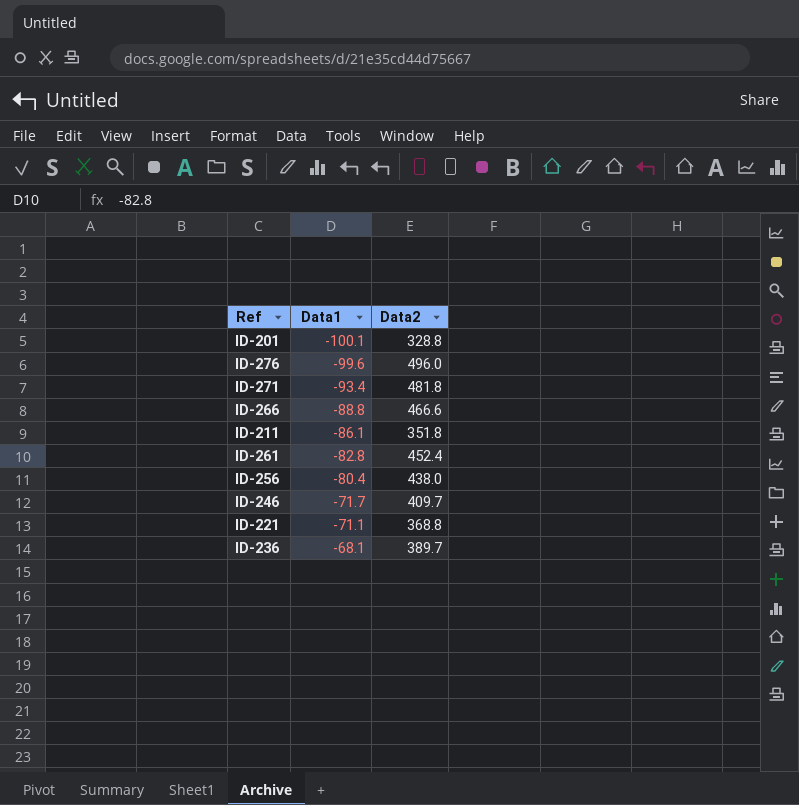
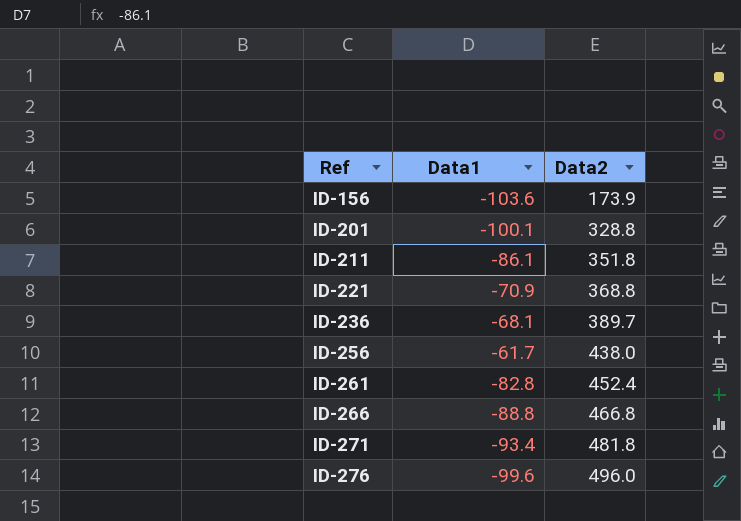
row order: Data1 ascending -> Ref ascending
row ID-246: -71.7 | 409.7 -> none
row ID-156: none -> -103.6 | 173.9
ID-221 | Data1: -71.1 -> -70.9
ID-256 | Data1: -80.4 -> -61.7
ID-266 | Data2: 466.6 -> 466.8

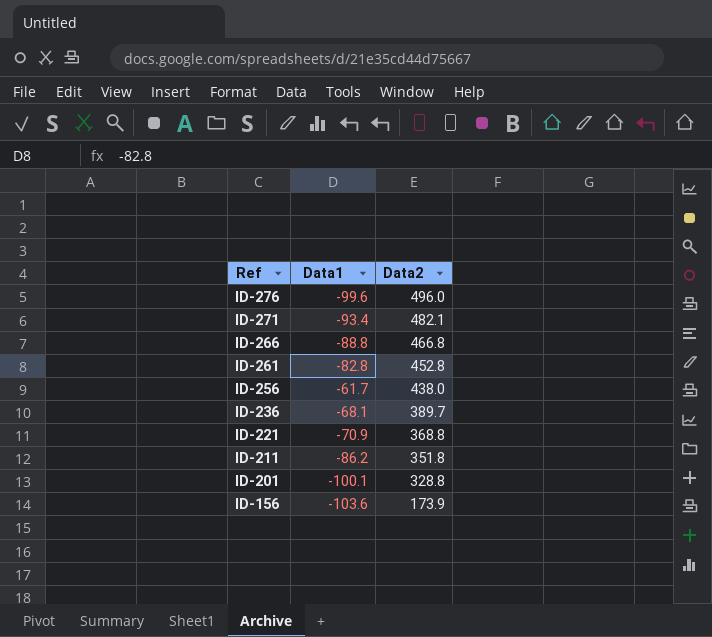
row order: Ref ascending -> Ref descending
ID-271 | Data2: 481.8 -> 482.1
ID-261 | Data2: 452.4 -> 452.8
ID-211 | Data1: -86.1 -> -86.2

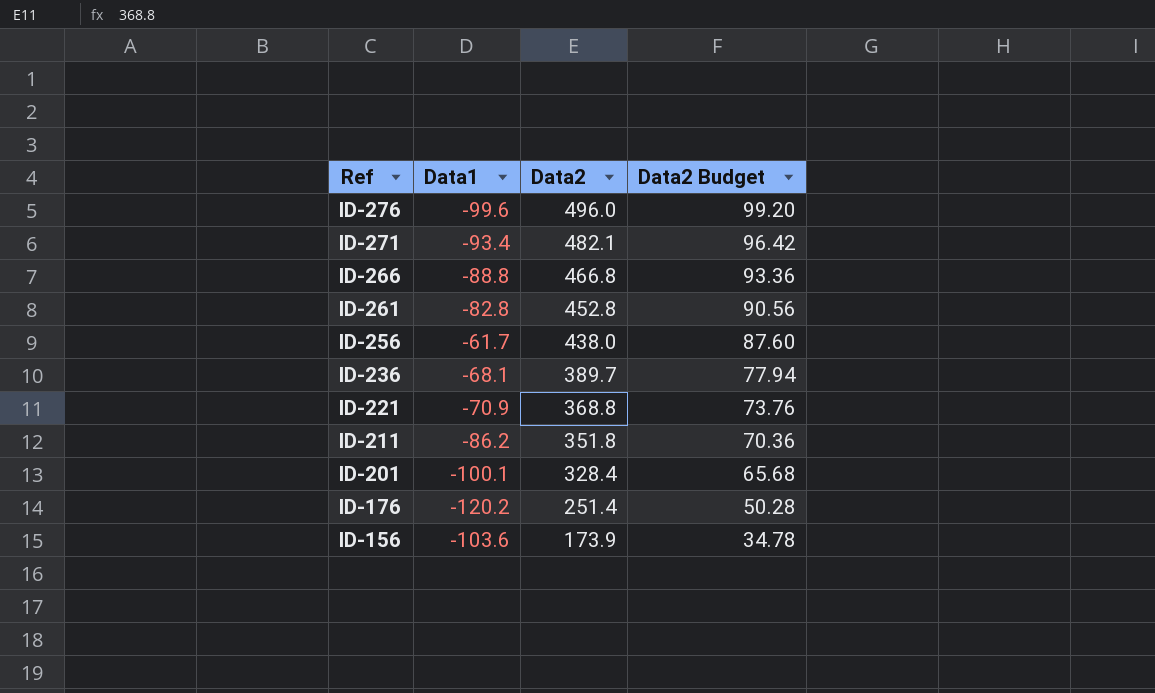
column Data2 Budget | formula: none -> [Data2] * 0.2
ID-201 | Data2: 328.8 -> 328.4
row ID-176: none -> -120.2 | 251.4 | 50.28

